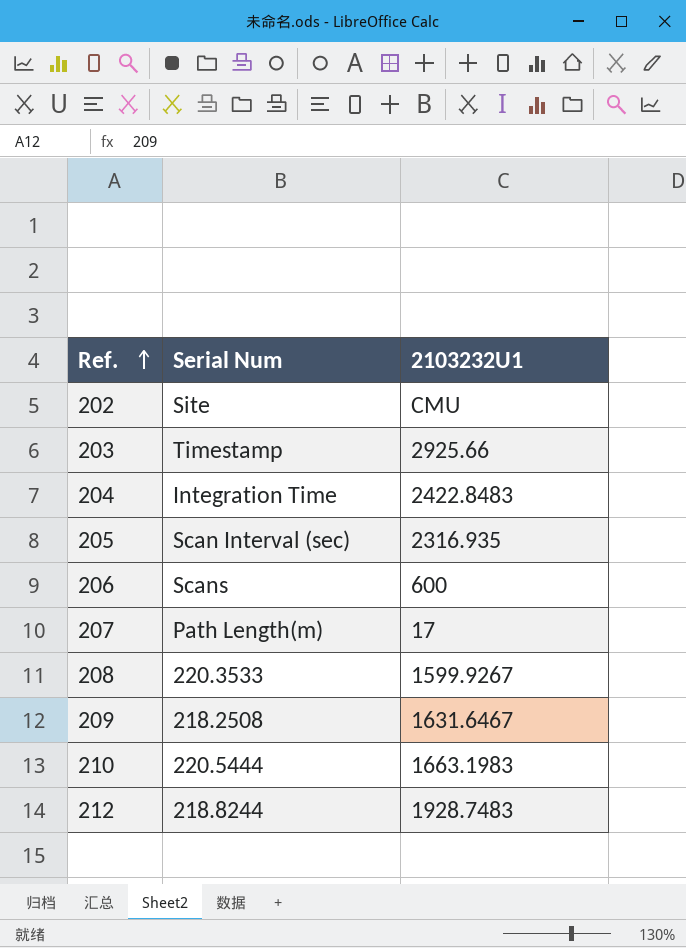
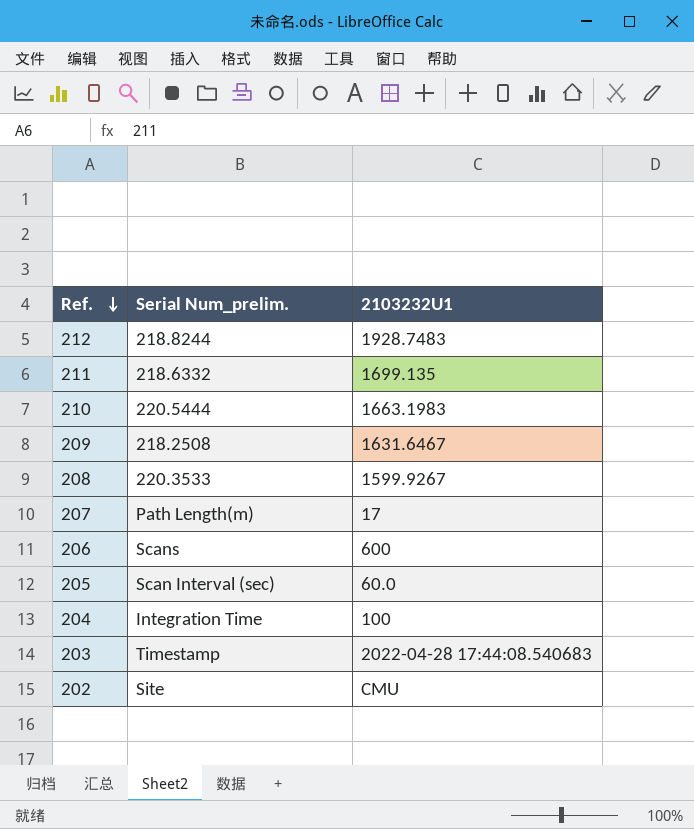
row order: Ref. ascending -> Ref. descending
column name: Serial Num -> Serial Num_prelim.
row 211: none -> 218.6332 | 1699.135
205 | 2103232U1: 2316.935 -> 60.0
204 | 2103232U1: 2422.8483 -> 100
203 | 2103232U1: 2925.66 -> 2022-04-28 17:44:08.540683

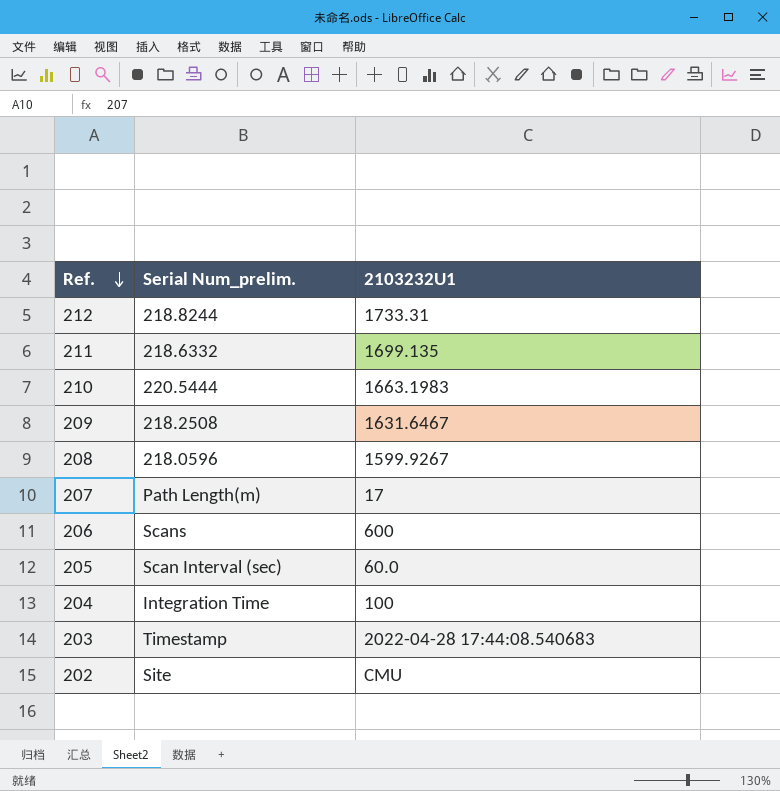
212 | 2103232U1: 1928.7483 -> 1733.31
208 | Serial Num_prelim.: 220.3533 -> 218.0596

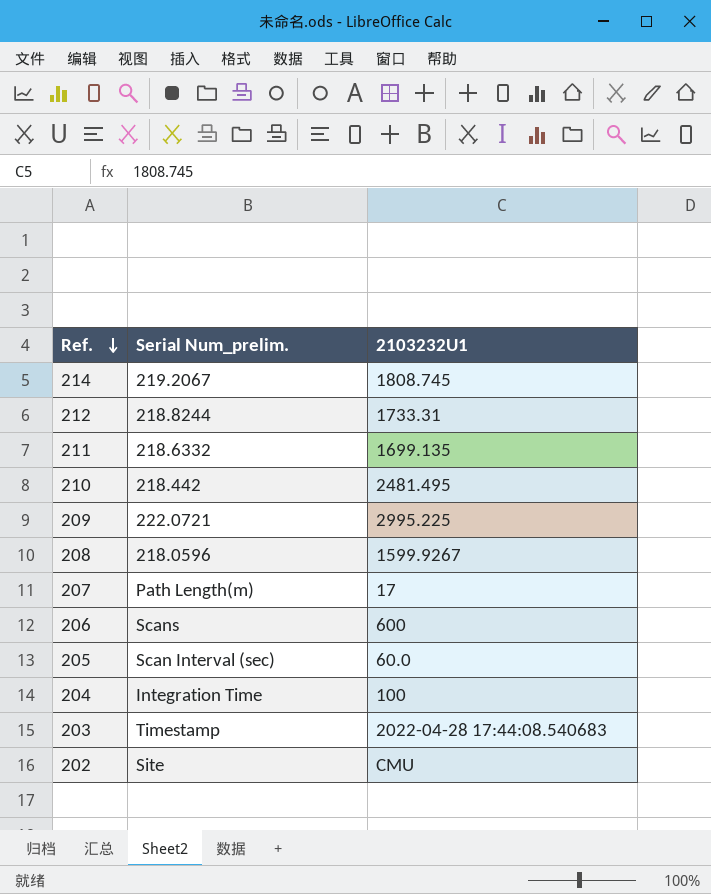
row 214: none -> 219.2067 | 1808.745
210 | Serial Num_prelim.: 220.5444 -> 218.442
210 | 2103232U1: 1663.1983 -> 2481.495
209 | Serial Num_prelim.: 218.2508 -> 222.0721
209 | 2103232U1: 1631.6467 -> 2995.225

